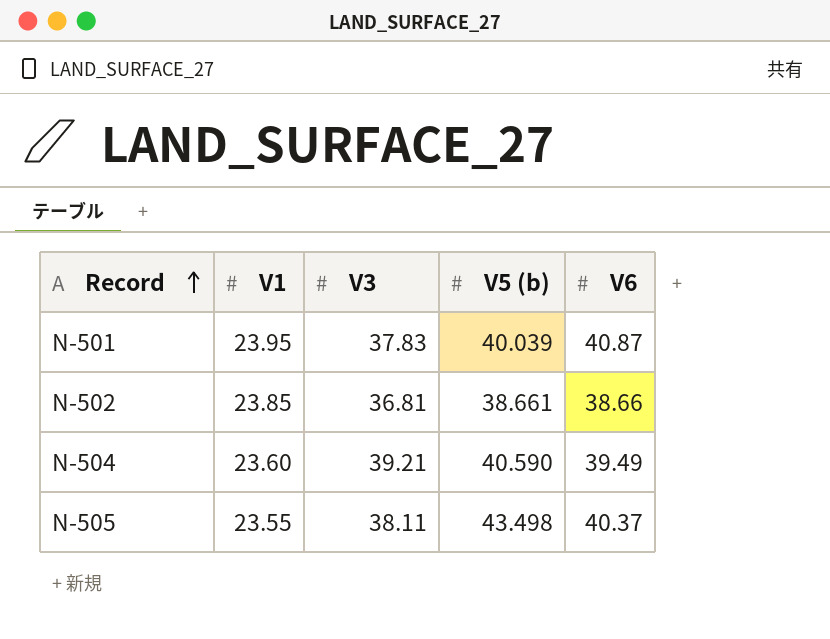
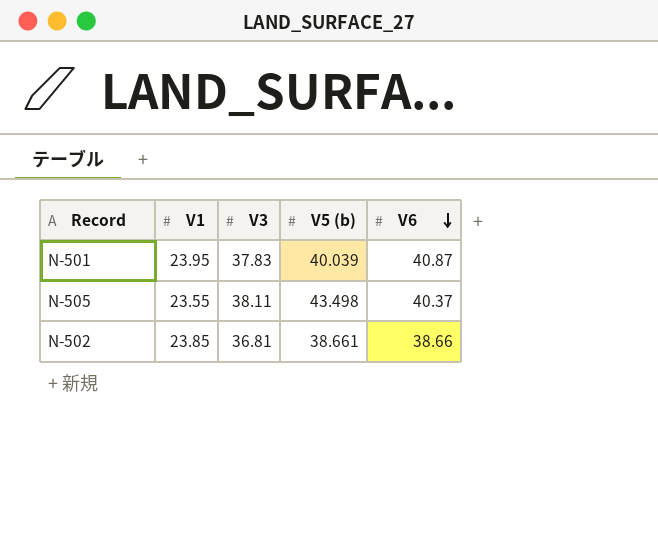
row order: Record ascending -> V6 descending
row N-504: 23.60 | 39.21 | 40.590 | 39.49 -> none

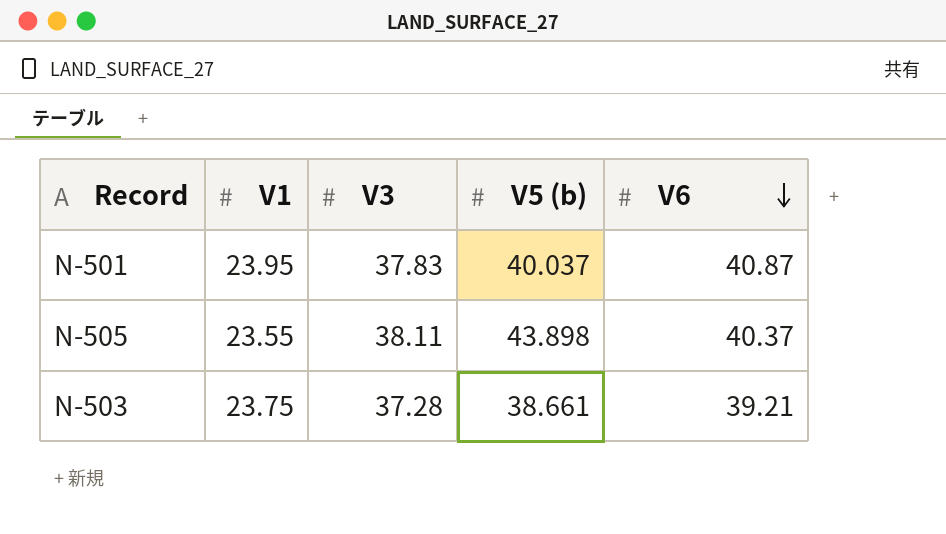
row N-502: 23.85 | 36.81 | 38.661 | 38.66 -> none
N-501 | V5 (b): 40.039 -> 40.037
N-505 | V5 (b): 43.498 -> 43.898
row N-503: none -> 23.75 | 37.28 | 38.661 | 39.21

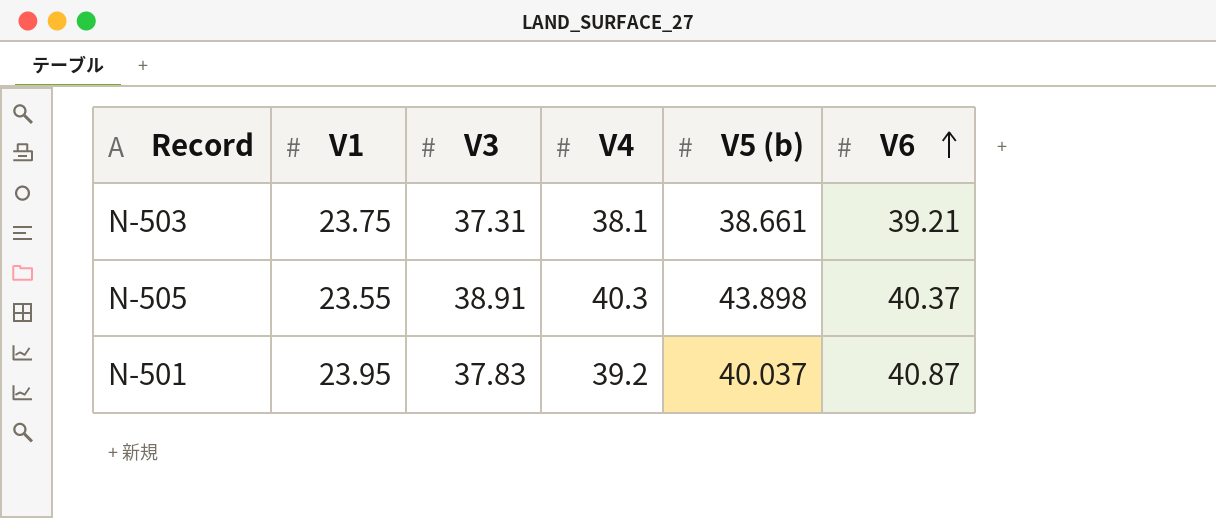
row order: V6 descending -> V6 ascending
column V4 | position: none -> 4
N-503 | V3: 37.28 -> 37.31
N-505 | V3: 38.11 -> 38.91

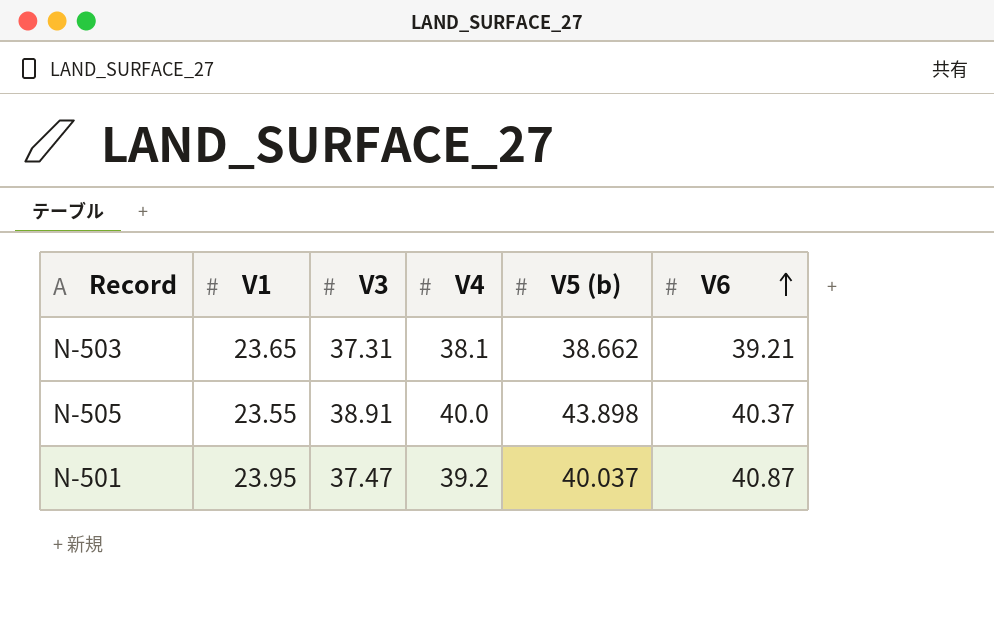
N-503 | V1: 23.75 -> 23.65
N-503 | V5 (b): 38.661 -> 38.662
N-505 | V4: 40.3 -> 40.0
N-501 | V3: 37.83 -> 37.47

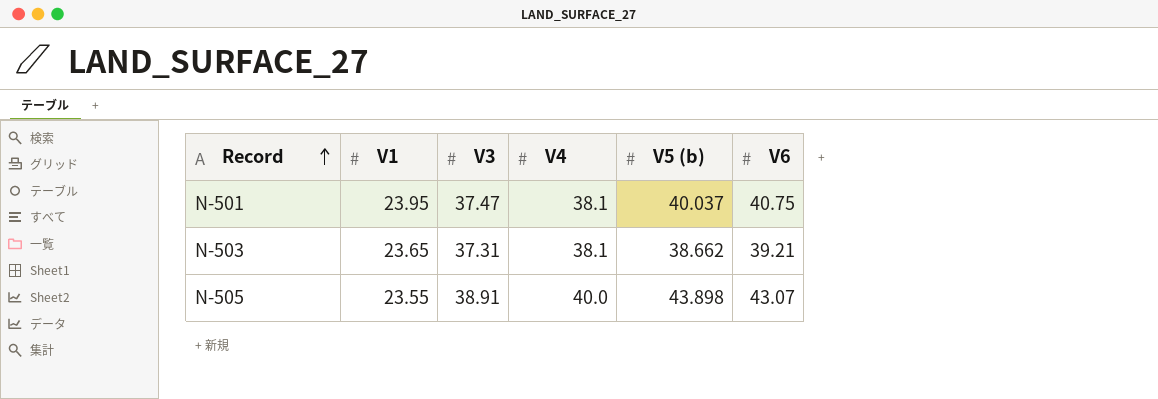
row order: V6 ascending -> Record ascending
N-501 | V4: 39.2 -> 38.1
N-501 | V6: 40.87 -> 40.75
N-505 | V6: 40.37 -> 43.07

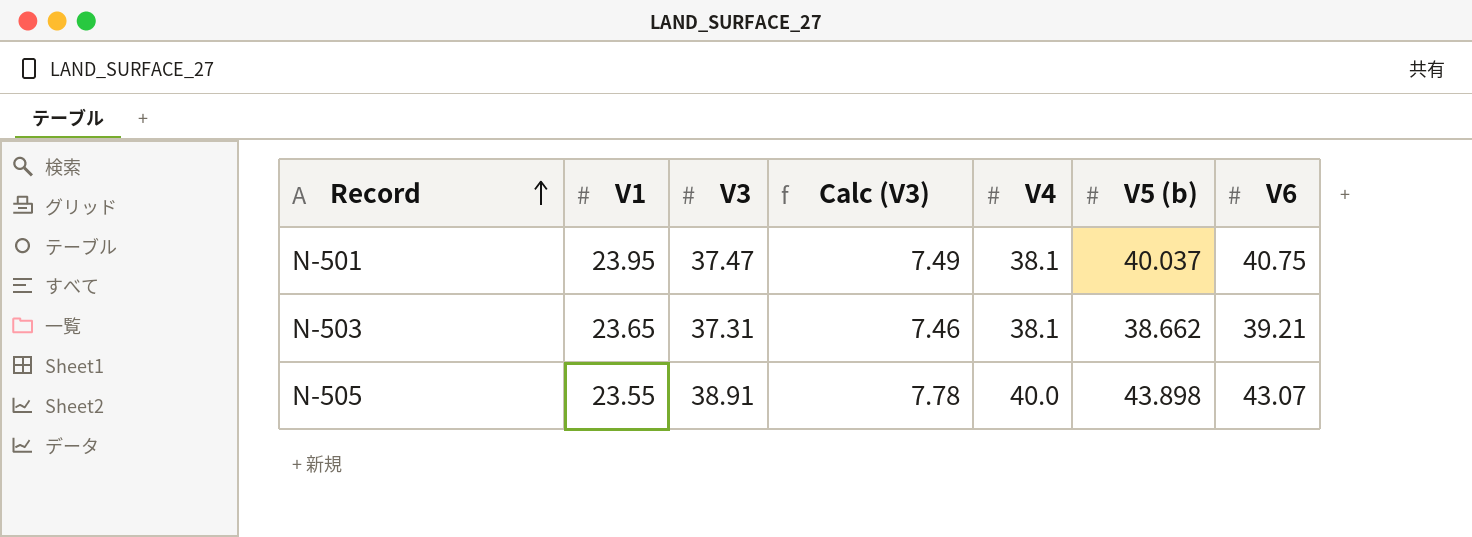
column Calc (V3) | formula: none -> [V3] * 0.2

